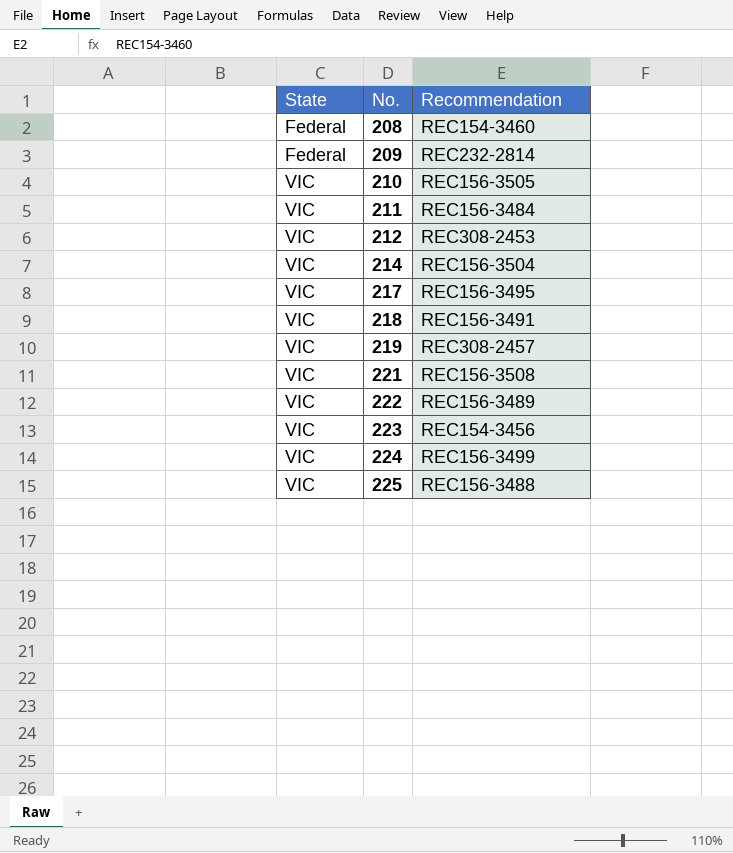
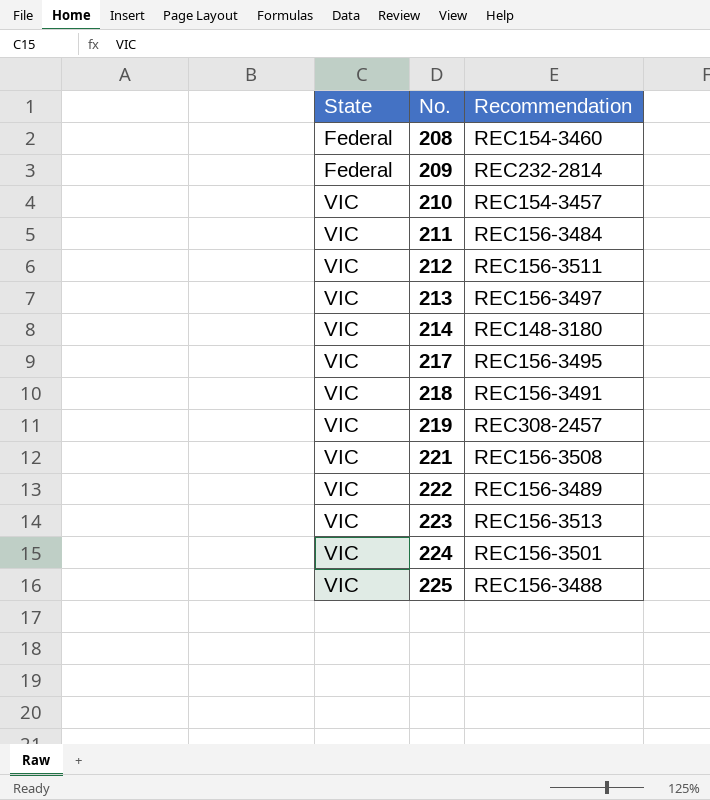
210 | Recommendation: REC156-3505 -> REC154-3457
212 | Recommendation: REC308-2453 -> REC156-3511
row 213: none -> VIC | REC156-3497
214 | Recommendation: REC156-3504 -> REC148-3180
223 | Recommendation: REC154-3456 -> REC156-3513
224 | Recommendation: REC156-3499 -> REC156-3501

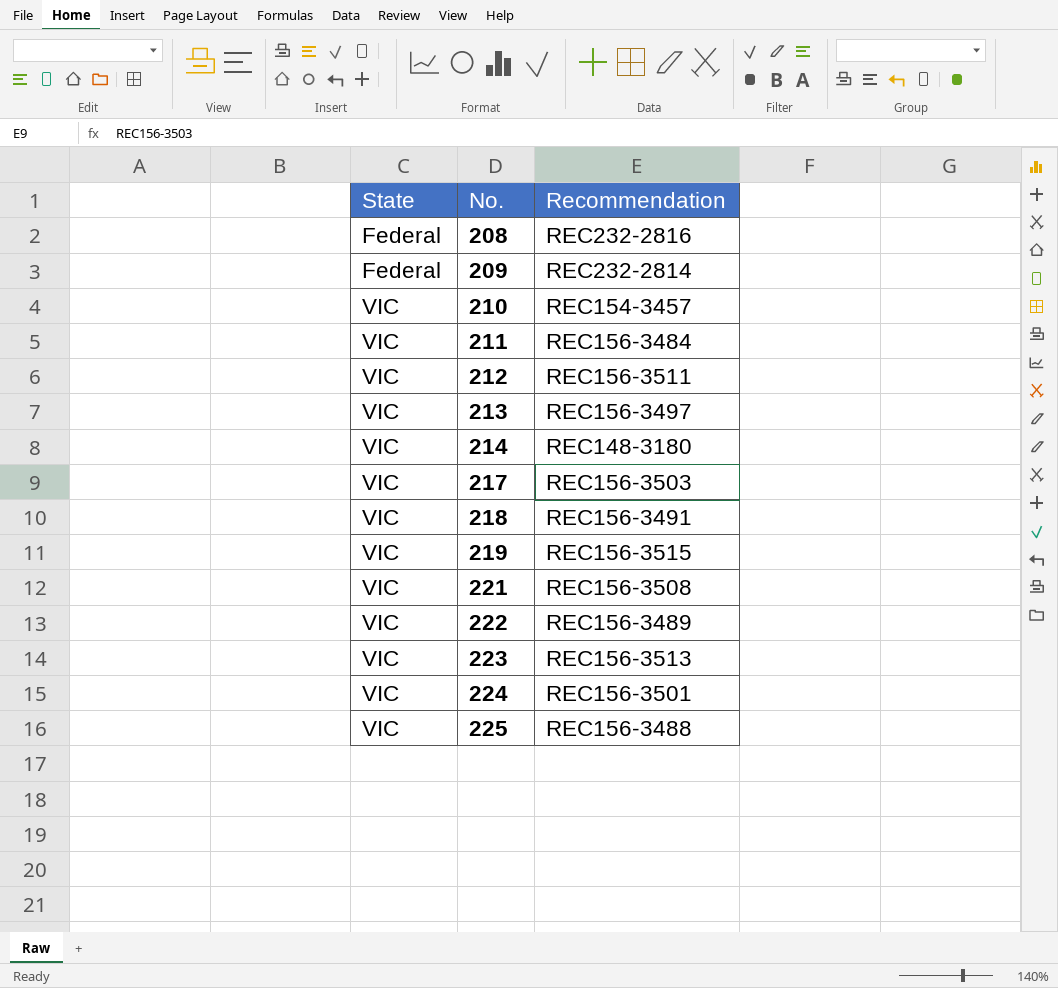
208 | Recommendation: REC154-3460 -> REC232-2816
217 | Recommendation: REC156-3495 -> REC156-3503
219 | Recommendation: REC308-2457 -> REC156-3515

